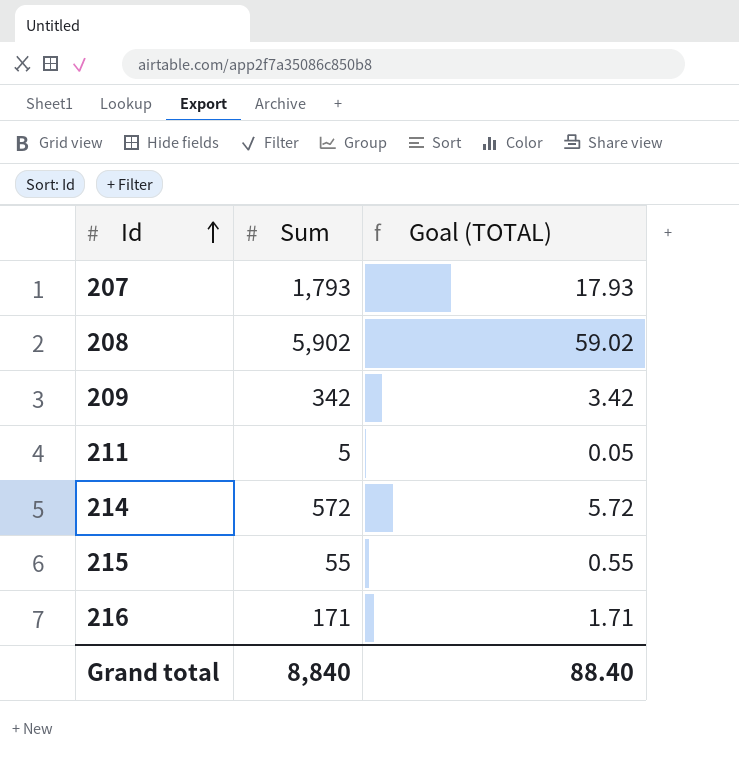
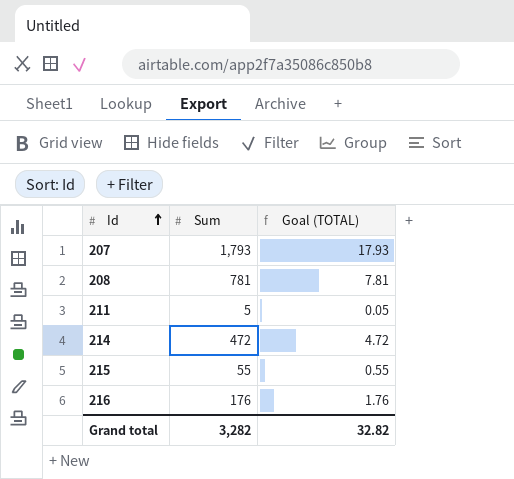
row 209: 342 | 3.42 -> none
208 | Sum: 5,902 -> 781
208 | Goal (TOTAL): 59.02 -> 7.81
214 | Sum: 572 -> 472
214 | Goal (TOTAL): 5.72 -> 4.72
216 | Sum: 171 -> 176
216 | Goal (TOTAL): 1.71 -> 1.76
Grand total | Sum: 8,840 -> 3,282
Grand total | Goal (TOTAL): 88.40 -> 32.82

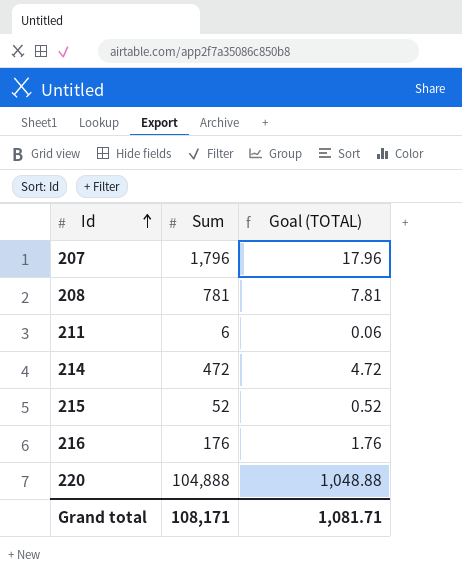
207 | Sum: 1,793 -> 1,796
207 | Goal (TOTAL): 17.93 -> 17.96
211 | Sum: 5 -> 6
211 | Goal (TOTAL): 0.05 -> 0.06
215 | Sum: 55 -> 52
215 | Goal (TOTAL): 0.55 -> 0.52
row 220: none -> 104,888 | 1,048.88
Grand total | Sum: 3,282 -> 108,171
Grand total | Goal (TOTAL): 32.82 -> 1,081.71

